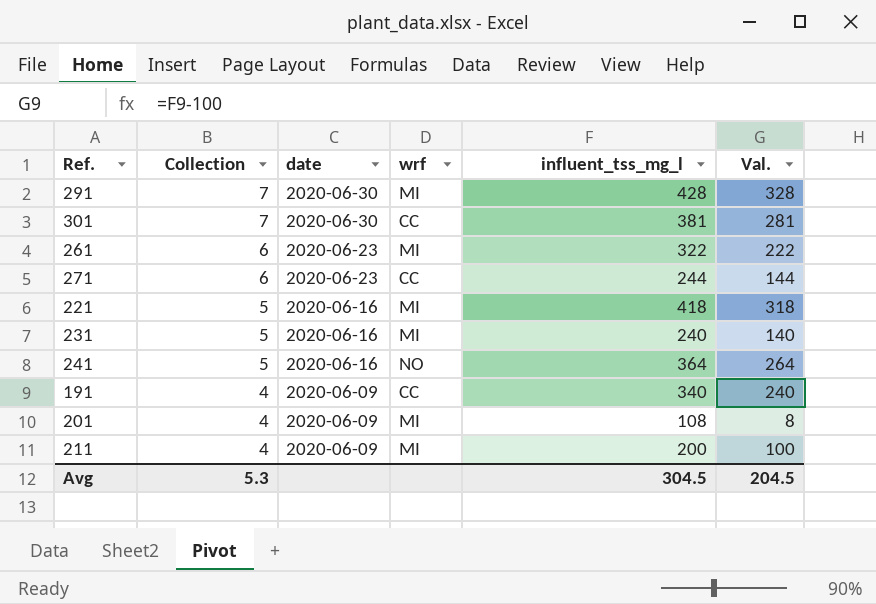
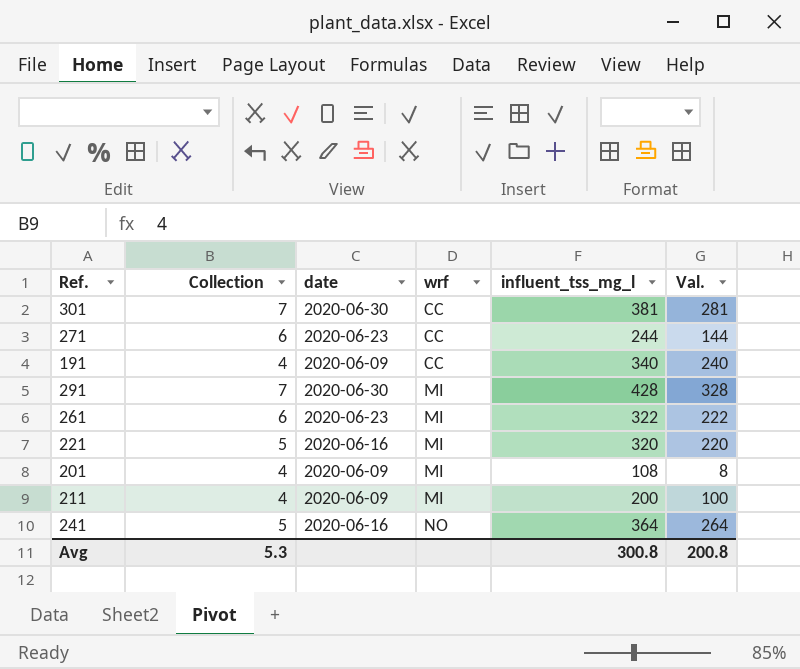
row order: Collection descending -> wrf ascending
row 231: 5 | 2020-06-16 | MI | 240 | 140 -> none
221 | influent_tss_mg_l: 418 -> 320
221 | Val.: 318 -> 220
Avg | influent_tss_mg_l: 304.5 -> 300.8
Avg | Val.: 204.5 -> 200.8

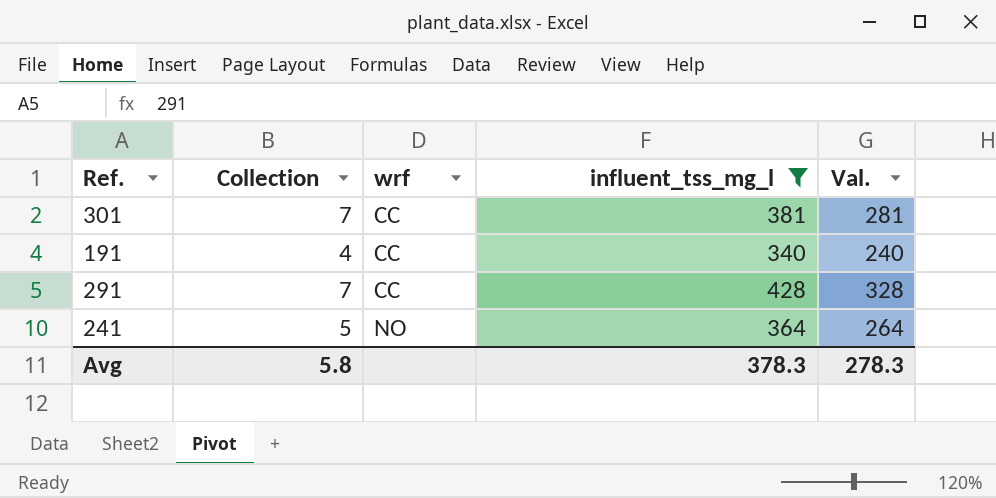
filter: none -> influent_tss_mg_l >= 340
column date | position: 3 -> none
291 | wrf: MI -> CC
Avg | Collection: 5.3 -> 5.8
Avg | influent_tss_mg_l: 300.8 -> 378.3
Avg | Val.: 200.8 -> 278.3

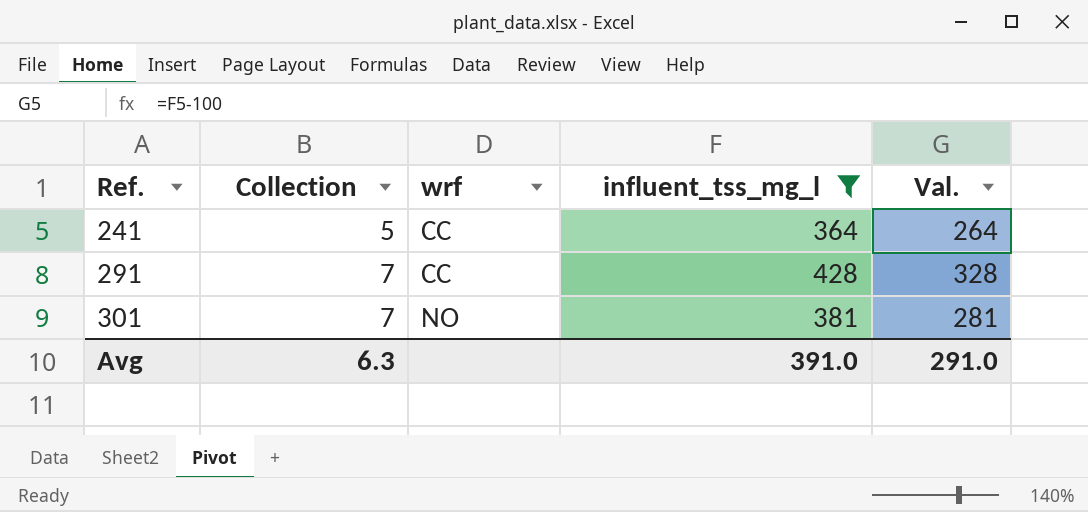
row order: wrf ascending -> Ref. ascending
row 191: 4 | CC | 340 | 240 -> none
241 | wrf: NO -> CC
301 | wrf: CC -> NO
Avg | Collection: 5.8 -> 6.3
Avg | influent_tss_mg_l: 378.3 -> 391.0
Avg | Val.: 278.3 -> 291.0

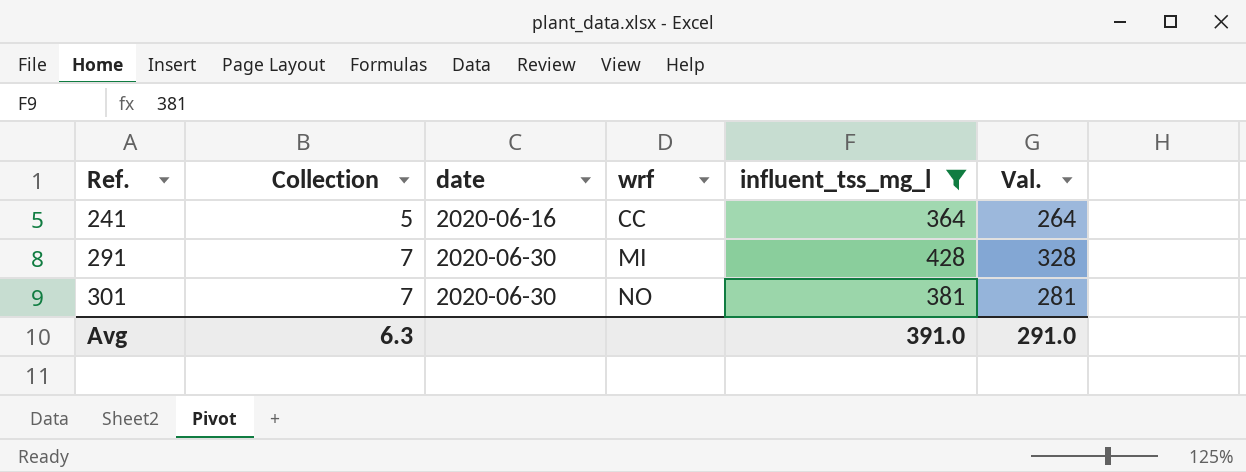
column date | position: none -> 3
291 | wrf: CC -> MI

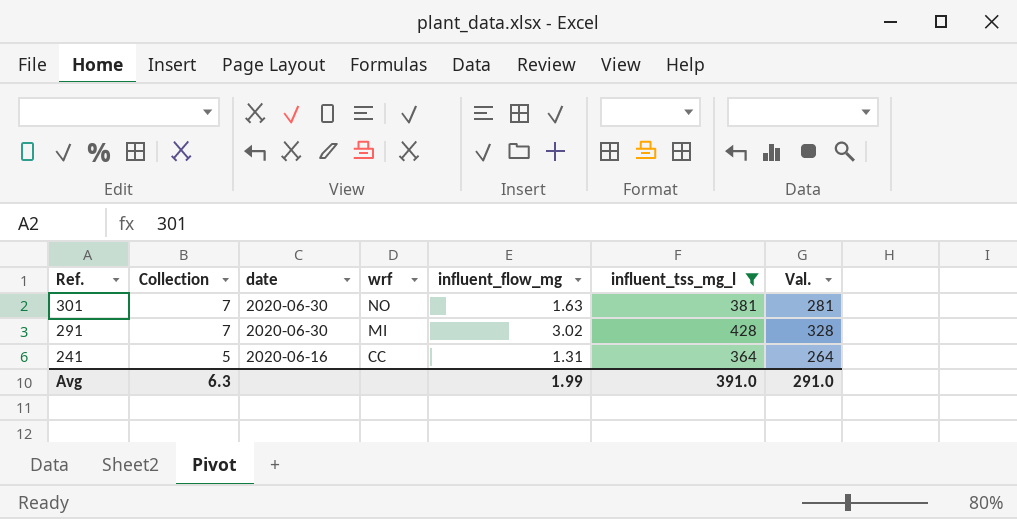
row order: Ref. ascending -> Ref. descending
column influent_flow_mg | position: none -> 5

